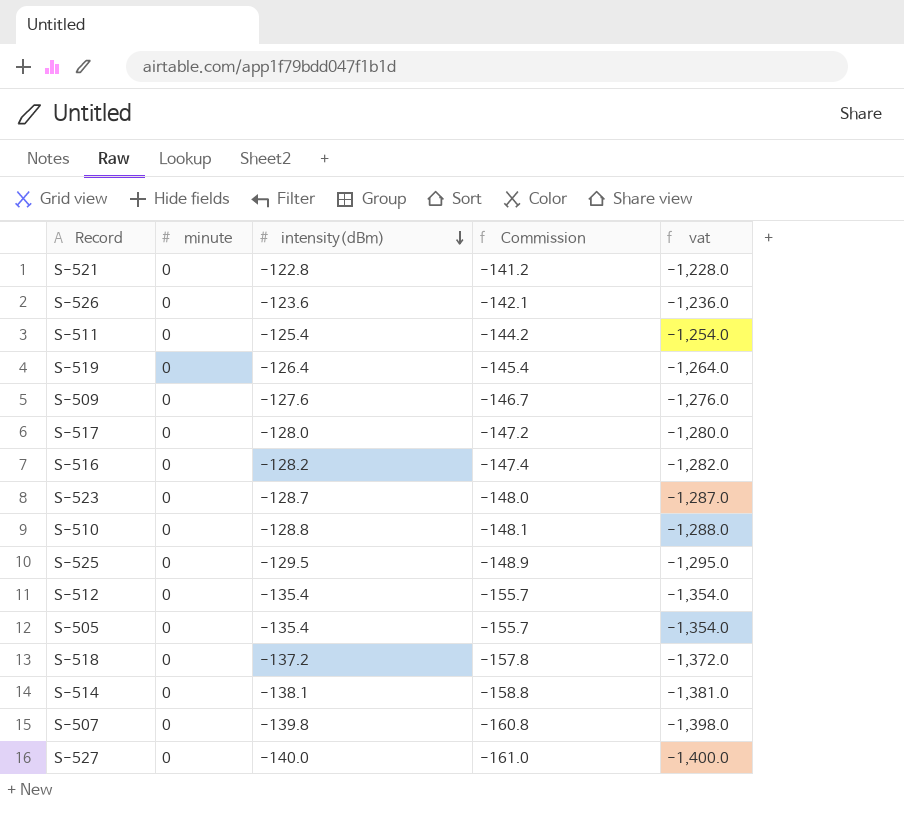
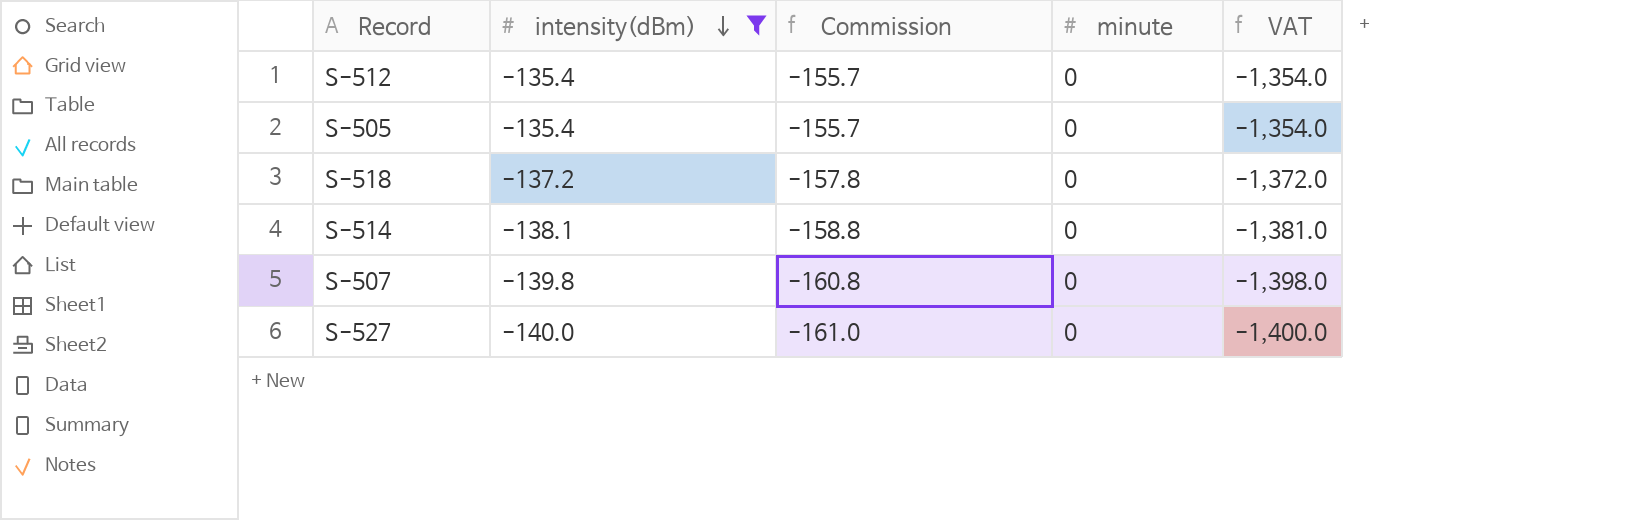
filter: none -> intensity(dBm) <= -135.4
column minute | position: 2 -> 4
column name: vat -> VAT

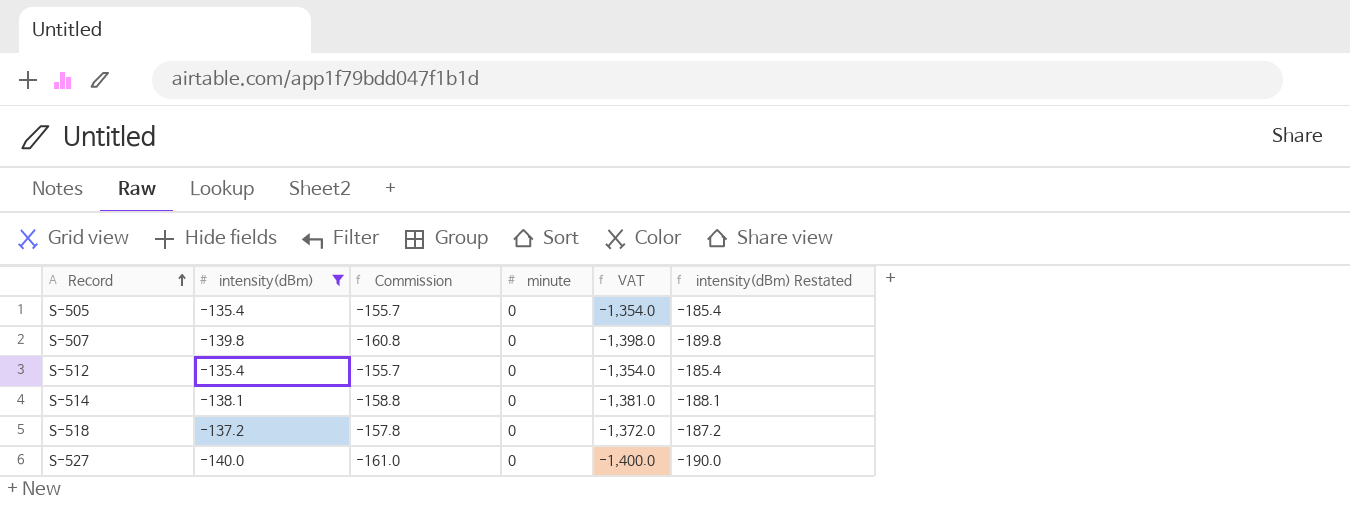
row order: intensity(dBm) descending -> Record ascending
column intensity(dBm) Restated | formula: none -> [intensity(dBm)] - 50

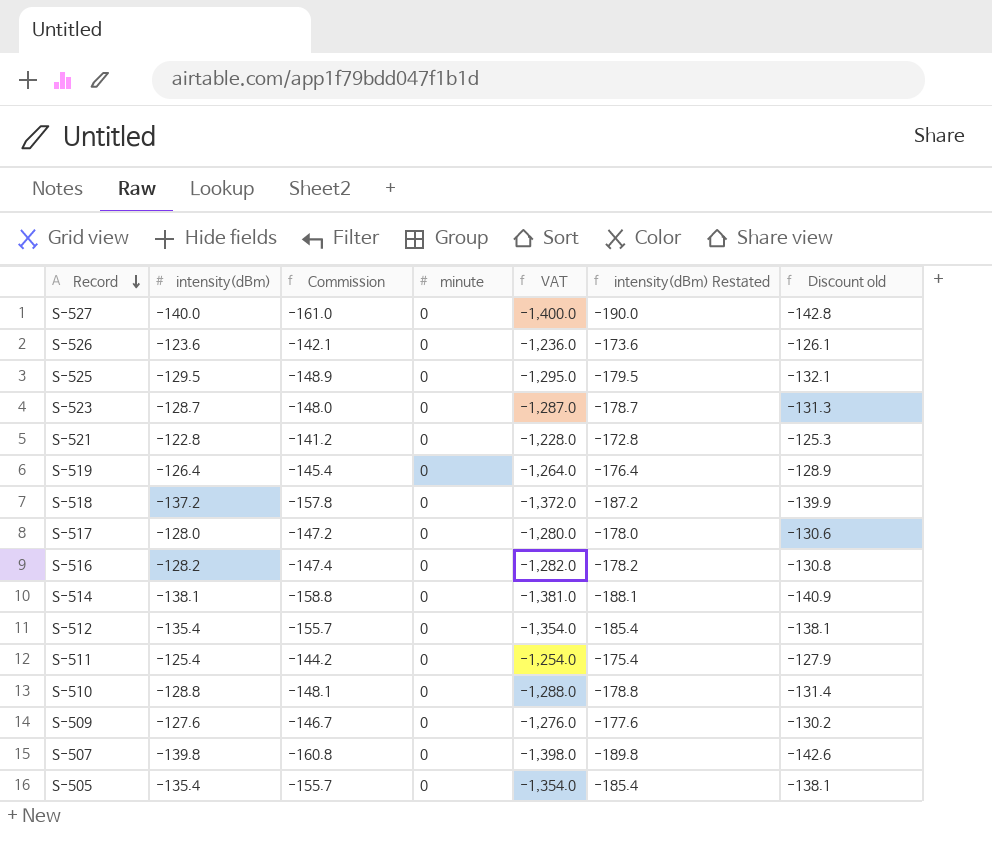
filter: intensity(dBm) <= -135.4 -> none
row order: Record ascending -> Record descending
column Discount old | formula: none -> [intensity(dBm)] * 1.02

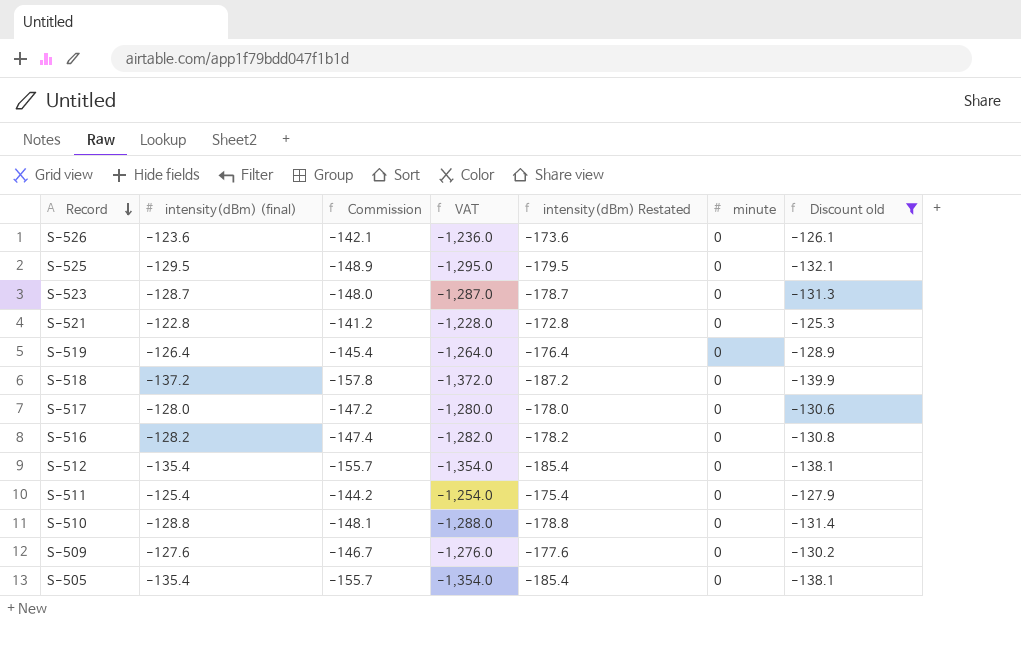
filter: none -> Discount old >= -139.9
column name: intensity(dBm) -> intensity(dBm) (final)
column minute | position: 4 -> 6

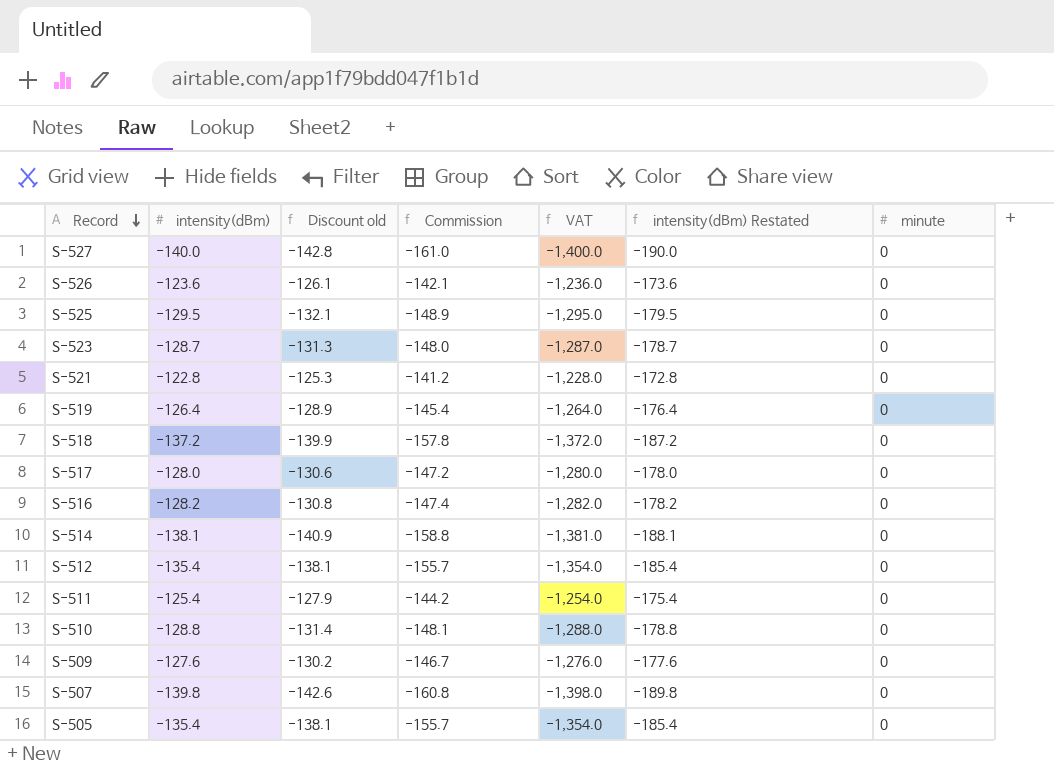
filter: Discount old >= -139.9 -> none
column name: intensity(dBm) (final) -> intensity(dBm)
column Discount old | position: 7 -> 3

